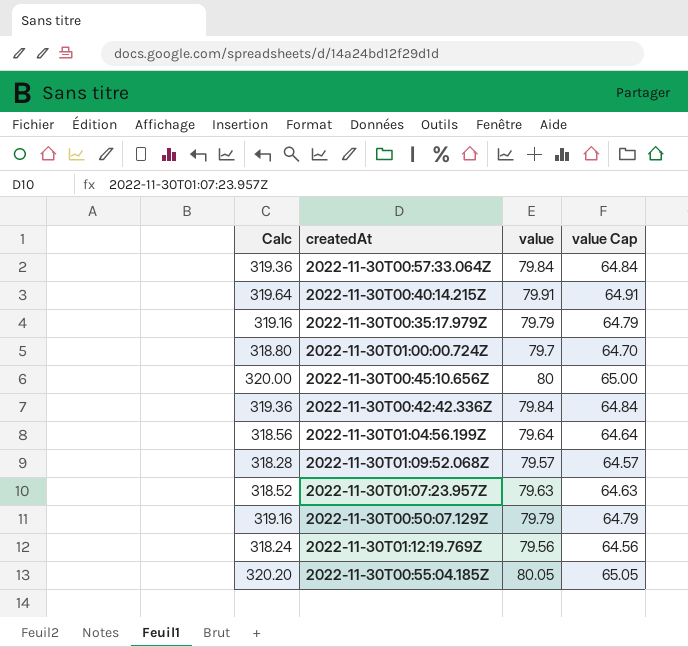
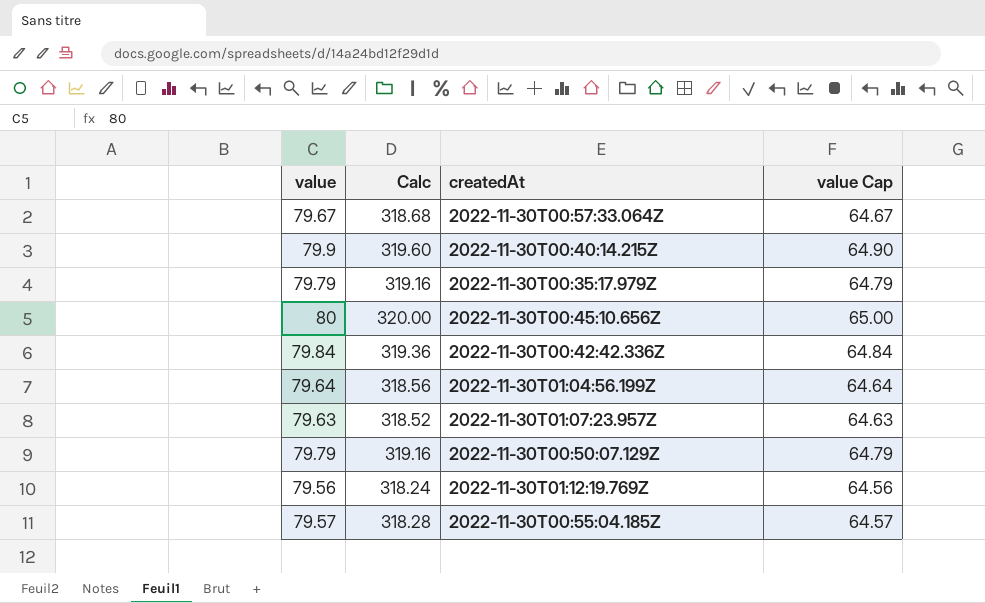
column value | position: 3 -> 1
row 2022-11-30T01:00:00.724Z: 318.80 | 79.7 | 64.70 -> none
row 2022-11-30T01:09:52.068Z: 318.28 | 79.57 | 64.57 -> none
2022-11-30T00:57:33.064Z | value: 79.84 -> 79.67
2022-11-30T00:57:33.064Z | Calc: 319.36 -> 318.68
2022-11-30T00:57:33.064Z | value Cap: 64.84 -> 64.67
2022-11-30T00:40:14.215Z | value: 79.91 -> 79.9
2022-11-30T00:40:14.215Z | Calc: 319.64 -> 319.60
2022-11-30T00:40:14.215Z | value Cap: 64.91 -> 64.90
2022-11-30T00:55:04.185Z | value: 80.05 -> 79.57
2022-11-30T00:55:04.185Z | Calc: 320.20 -> 318.28
2022-11-30T00:55:04.185Z | value Cap: 65.05 -> 64.57

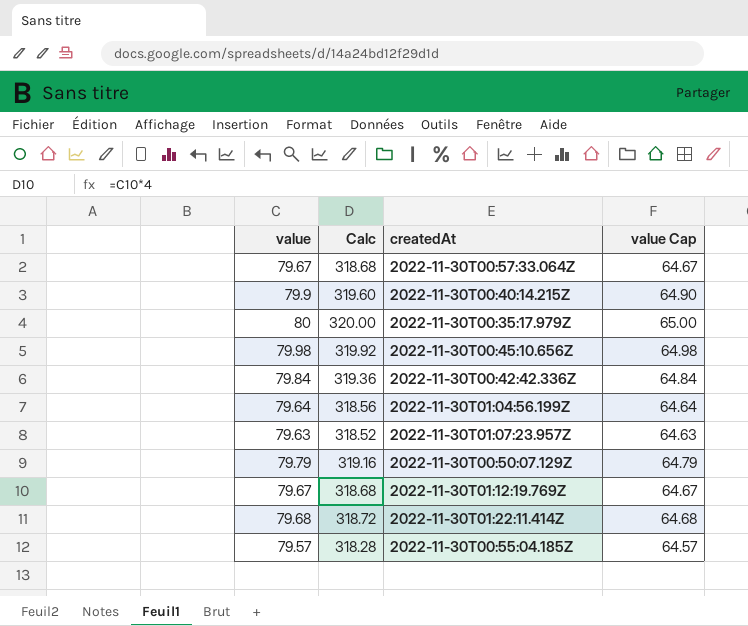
2022-11-30T00:35:17.979Z | value: 79.79 -> 80
2022-11-30T00:35:17.979Z | Calc: 319.16 -> 320.00
2022-11-30T00:35:17.979Z | value Cap: 64.79 -> 65.00
2022-11-30T00:45:10.656Z | value: 80 -> 79.98
2022-11-30T00:45:10.656Z | Calc: 320.00 -> 319.92
2022-11-30T00:45:10.656Z | value Cap: 65.00 -> 64.98
2022-11-30T01:12:19.769Z | value: 79.56 -> 79.67
2022-11-30T01:12:19.769Z | Calc: 318.24 -> 318.68
2022-11-30T01:12:19.769Z | value Cap: 64.56 -> 64.67
row 2022-11-30T01:22:11.414Z: none -> 79.68 | 318.72 | 64.68

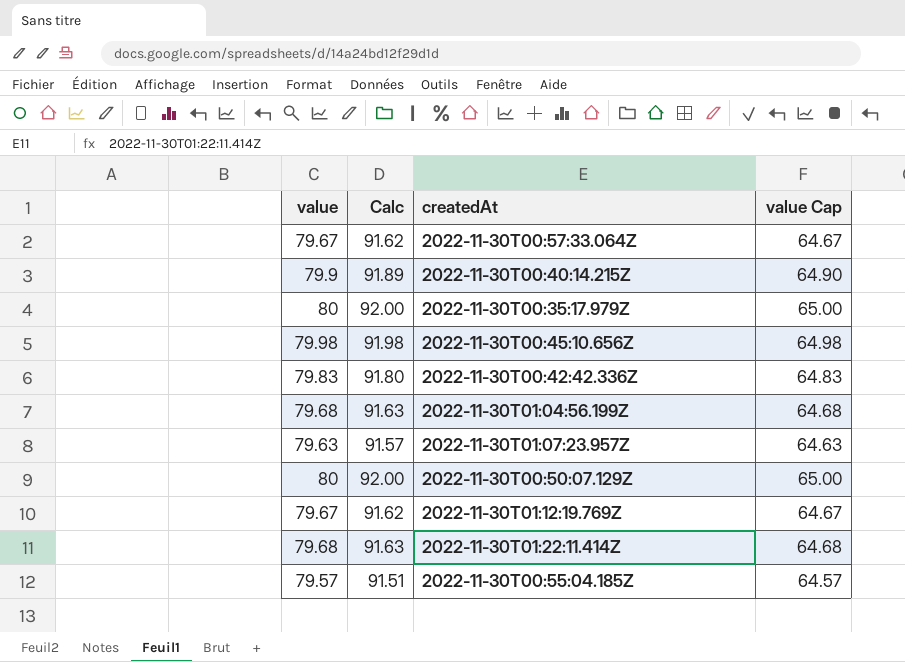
column Calc | formula: [value] * 4 -> [value] * 1.15
2022-11-30T00:42:42.336Z | value: 79.84 -> 79.83
2022-11-30T00:42:42.336Z | value Cap: 64.84 -> 64.83
2022-11-30T01:04:56.199Z | value: 79.64 -> 79.68
2022-11-30T01:04:56.199Z | value Cap: 64.64 -> 64.68
2022-11-30T00:50:07.129Z | value: 79.79 -> 80
2022-11-30T00:50:07.129Z | value Cap: 64.79 -> 65.00

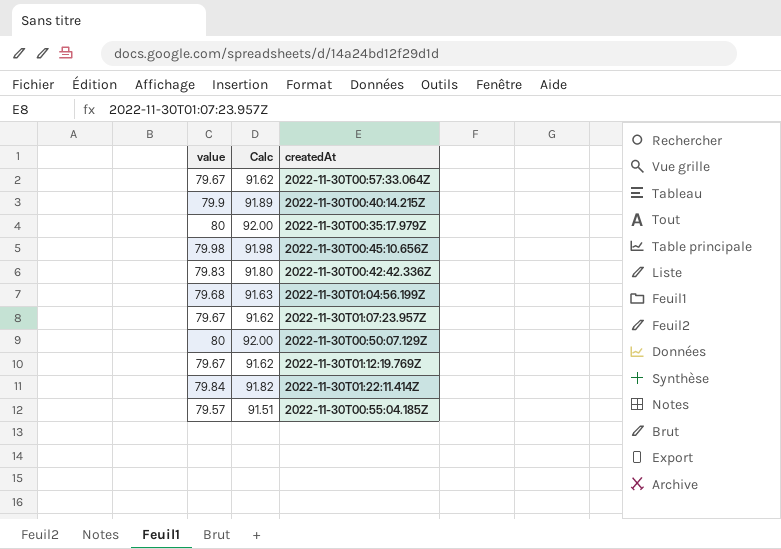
column value Cap | formula: [value] - 15 -> none
2022-11-30T01:07:23.957Z | value: 79.63 -> 79.67
2022-11-30T01:07:23.957Z | Calc: 91.57 -> 91.62
2022-11-30T01:22:11.414Z | value: 79.68 -> 79.84
2022-11-30T01:22:11.414Z | Calc: 91.63 -> 91.82

